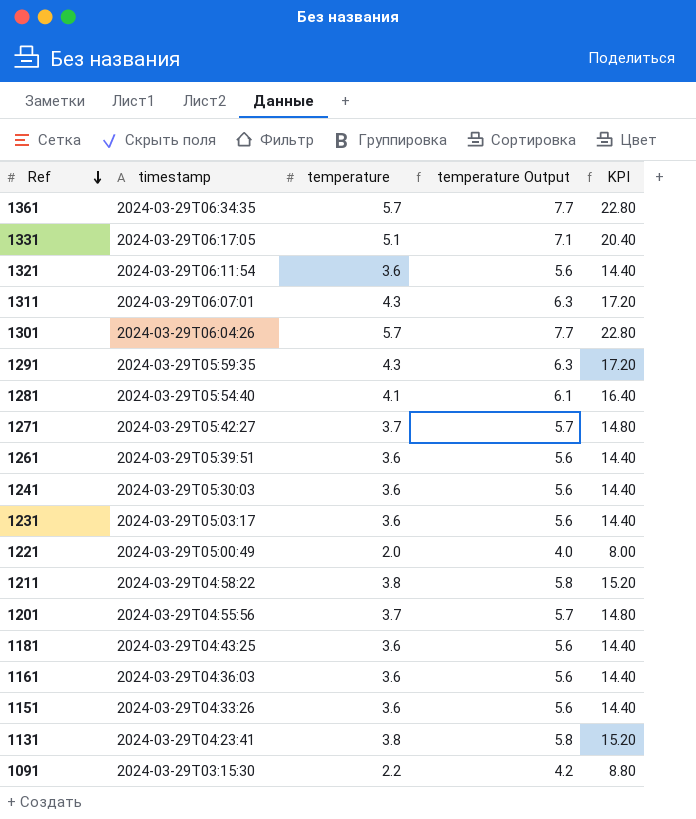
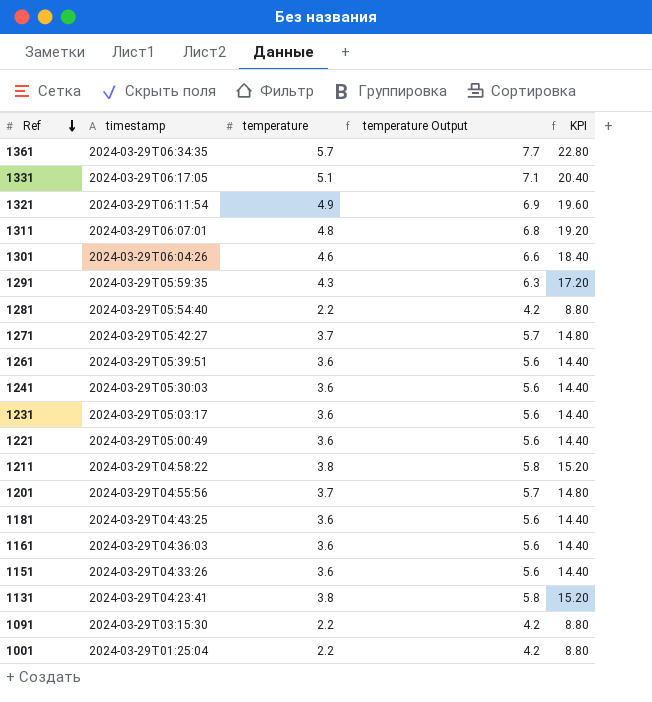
1321 | temperature: 3.6 -> 4.9
1321 | temperature Output: 5.6 -> 6.9
1321 | KPI: 14.40 -> 19.60
1311 | temperature: 4.3 -> 4.8
1311 | temperature Output: 6.3 -> 6.8
1311 | KPI: 17.20 -> 19.20
1301 | temperature: 5.7 -> 4.6
1301 | temperature Output: 7.7 -> 6.6
1301 | KPI: 22.80 -> 18.40
1281 | temperature: 4.1 -> 2.2
1281 | temperature Output: 6.1 -> 4.2
1281 | KPI: 16.40 -> 8.80
1221 | temperature: 2.0 -> 3.6
1221 | temperature Output: 4.0 -> 5.6
1221 | KPI: 8.00 -> 14.40
row 1001: none -> 2024-03-29T01:25:04 | 2.2 | 4.2 | 8.80

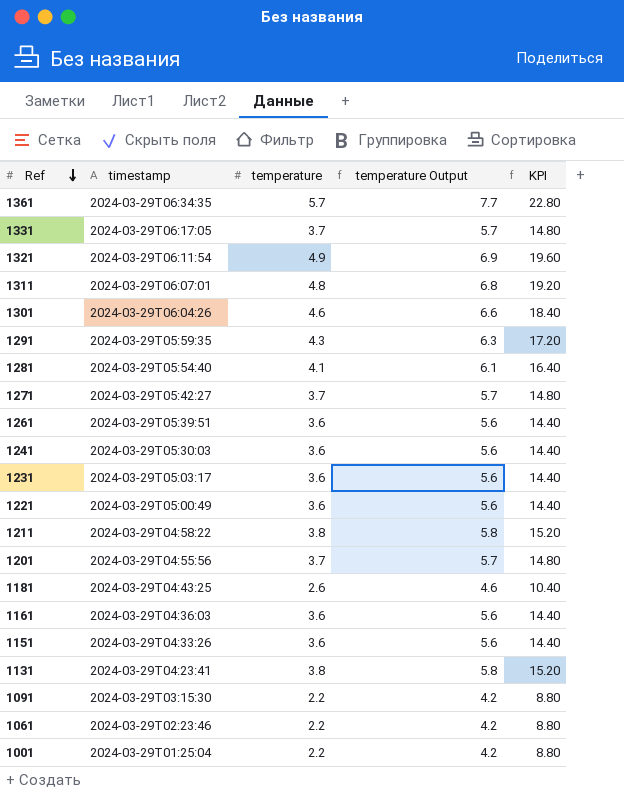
1331 | temperature: 5.1 -> 3.7
1331 | temperature Output: 7.1 -> 5.7
1331 | KPI: 20.40 -> 14.80
1281 | temperature: 2.2 -> 4.1
1281 | temperature Output: 4.2 -> 6.1
1281 | KPI: 8.80 -> 16.40
1181 | temperature: 3.6 -> 2.6
1181 | temperature Output: 5.6 -> 4.6
1181 | KPI: 14.40 -> 10.40
row 1061: none -> 2024-03-29T02:23:46 | 2.2 | 4.2 | 8.80

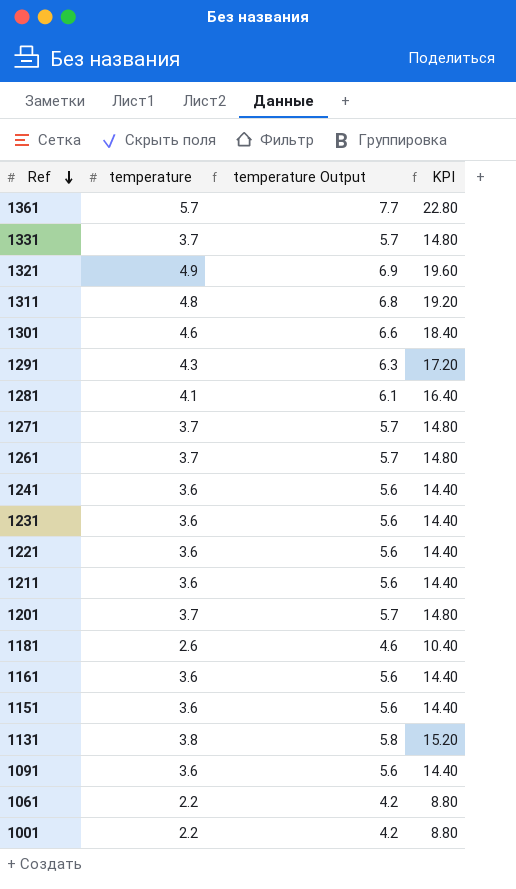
column timestamp | position: 2 -> none
1261 | temperature: 3.6 -> 3.7
1261 | temperature Output: 5.6 -> 5.7
1261 | KPI: 14.40 -> 14.80
1211 | temperature: 3.8 -> 3.6
1211 | temperature Output: 5.8 -> 5.6
1211 | KPI: 15.20 -> 14.40
1091 | temperature: 2.2 -> 3.6
1091 | temperature Output: 4.2 -> 5.6
1091 | KPI: 8.80 -> 14.40

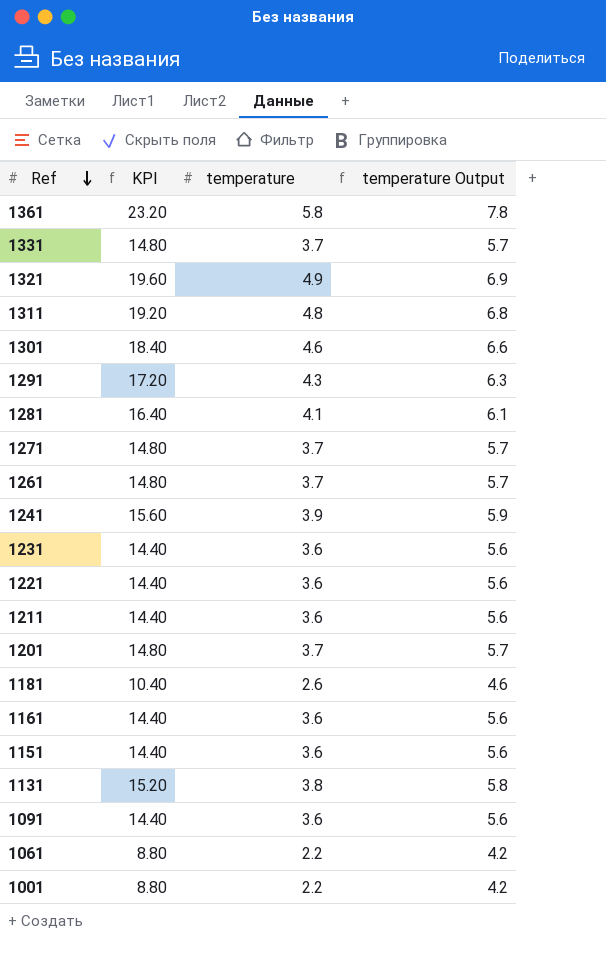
column KPI | position: 4 -> 2
1361 | KPI: 22.80 -> 23.20
1361 | temperature: 5.7 -> 5.8
1361 | temperature Output: 7.7 -> 7.8
1241 | KPI: 14.40 -> 15.60
1241 | temperature: 3.6 -> 3.9
1241 | temperature Output: 5.6 -> 5.9

